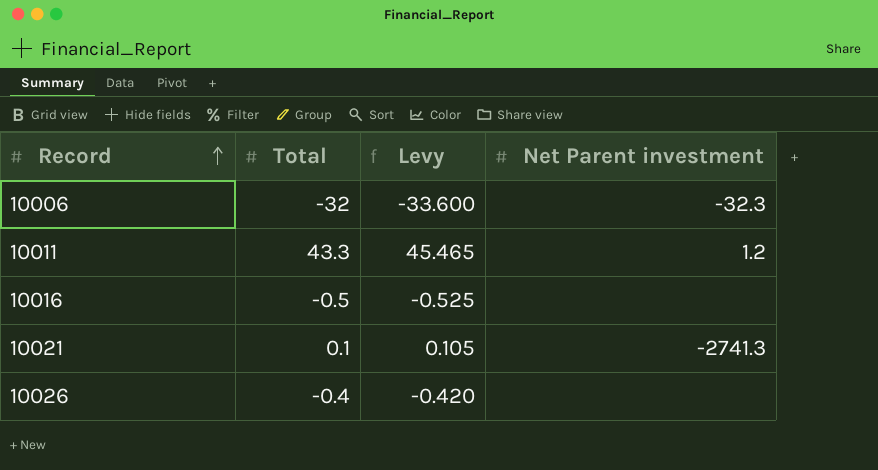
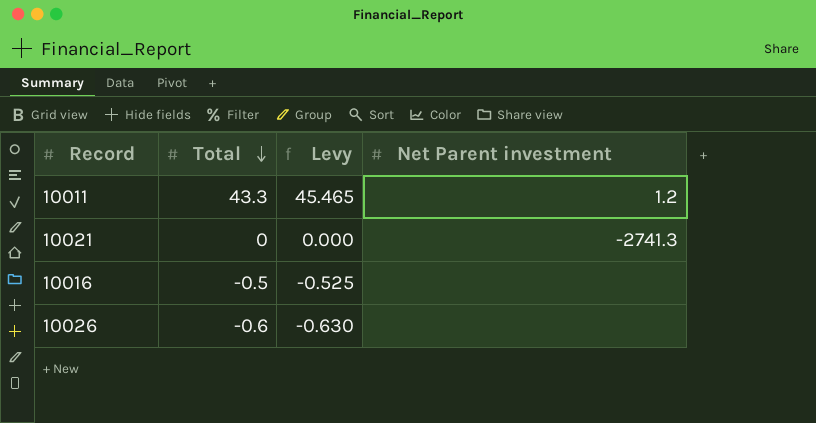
row order: Record ascending -> Total descending
row 10006: -32 | -33.600 | -32.3 -> none
10021 | Total: 0.1 -> 0
10021 | Levy: 0.105 -> 0.000
10026 | Total: -0.4 -> -0.6
10026 | Levy: -0.420 -> -0.630

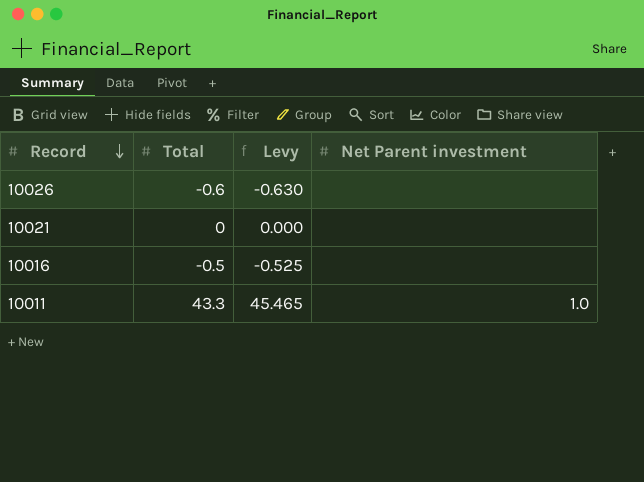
row order: Total descending -> Record descending
10021 | Net Parent investment: -2741.3 -> none
10011 | Net Parent investment: 1.2 -> 1.0

